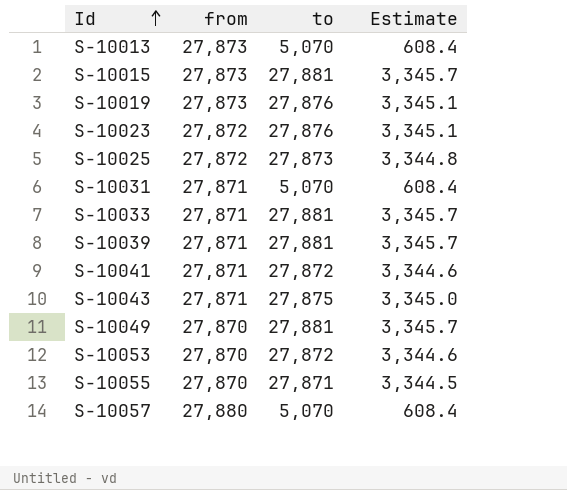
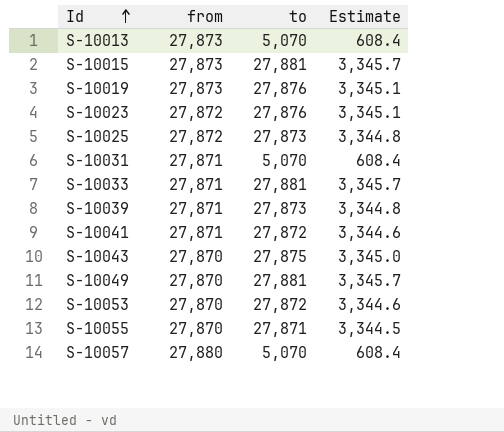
S-10039 | to: 27,881 -> 27,873
S-10039 | Estimate: 3,345.7 -> 3,344.8
S-10043 | from: 27,871 -> 27,870

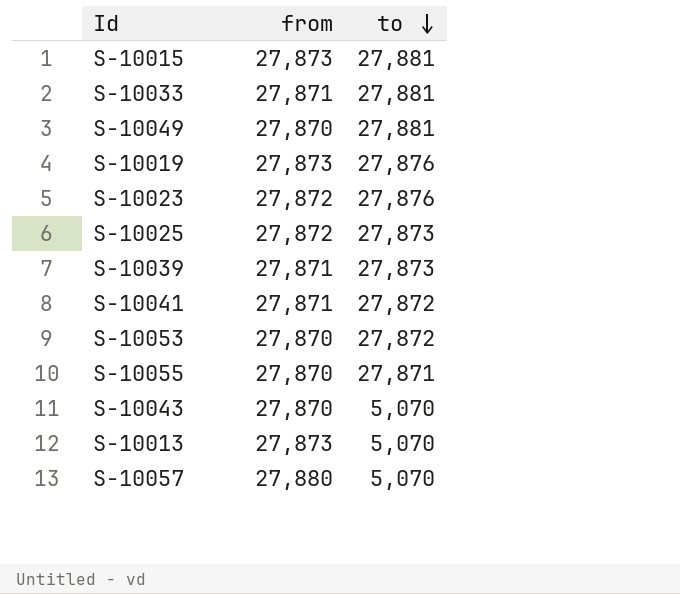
row order: Id ascending -> to descending
column Estimate | formula: [to] * 0.12 -> none
row S-10031: 27,871 | 5,070 | 608.4 -> none
S-10043 | to: 27,875 -> 5,070

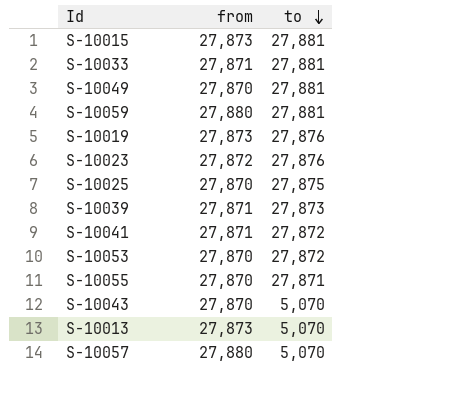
row S-10059: none -> 27,880 | 27,881
S-10025 | from: 27,872 -> 27,870
S-10025 | to: 27,873 -> 27,875

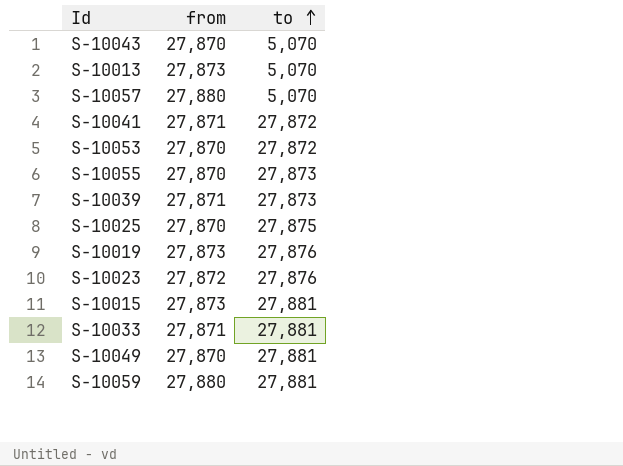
row order: to descending -> to ascending
S-10055 | to: 27,871 -> 27,873

